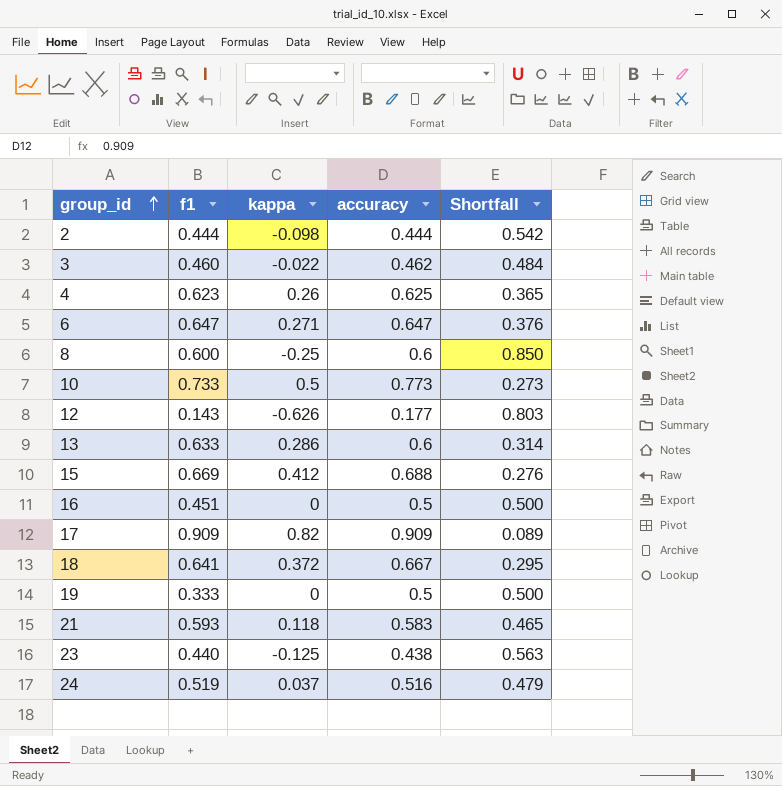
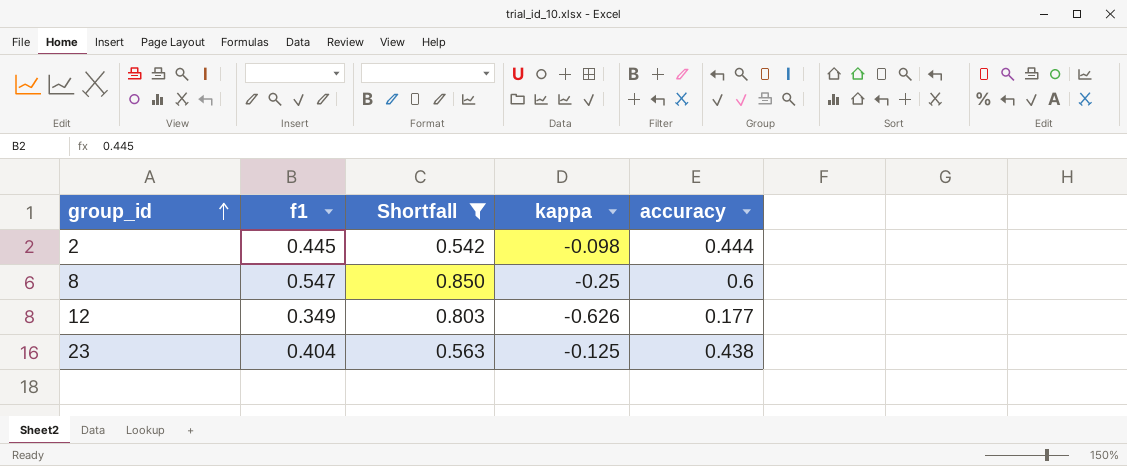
filter: none -> Shortfall >= 0.542
column Shortfall | position: 5 -> 3
2 | f1: 0.444 -> 0.445
8 | f1: 0.600 -> 0.547
12 | f1: 0.143 -> 0.349
23 | f1: 0.440 -> 0.404

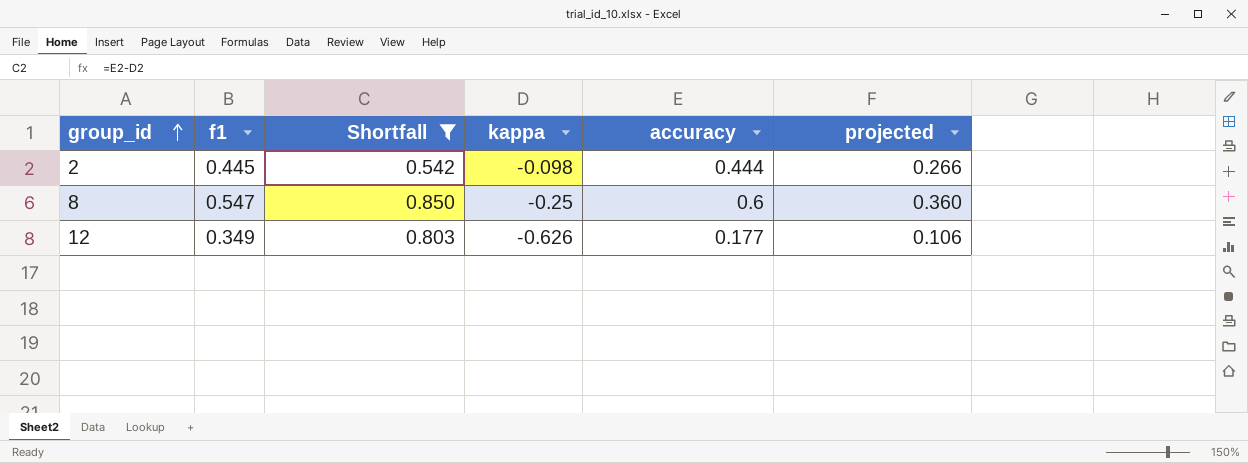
column projected | formula: none -> [accuracy] * 0.6
row 23: 0.404 | 0.563 | -0.125 | 0.438 -> none

